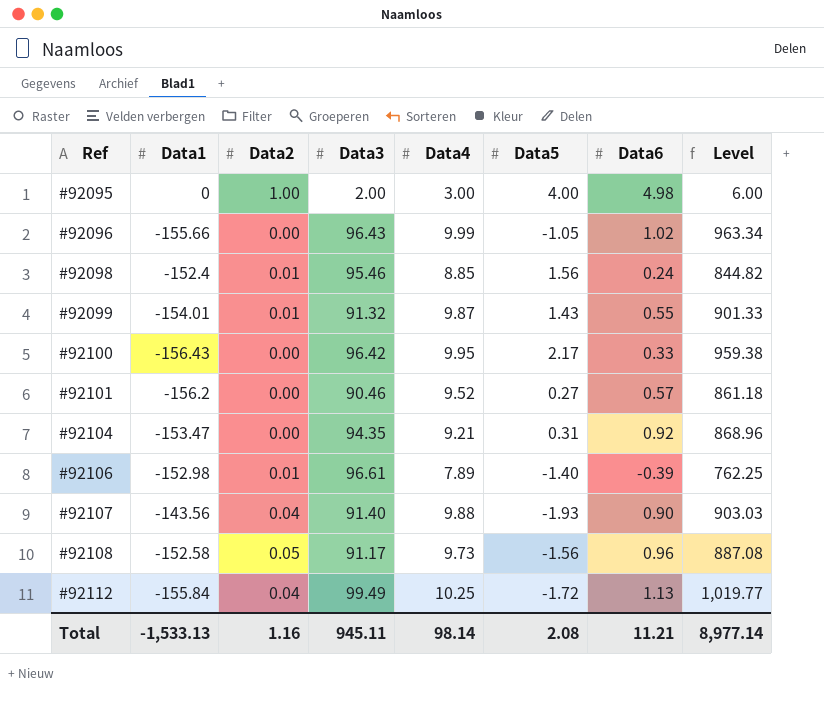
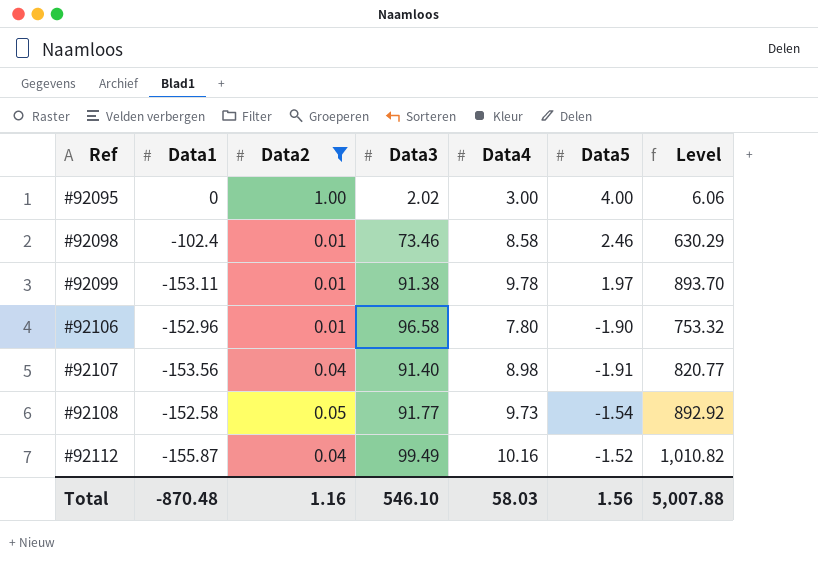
filter: none -> Data2 != 0.00
column Data6 | position: 7 -> none
#92095 | Data3: 2.00 -> 2.02
#92095 | Level: 6.00 -> 6.06
#92098 | Data1: -152.4 -> -102.4
#92098 | Data3: 95.46 -> 73.46
#92098 | Data4: 8.85 -> 8.58
#92098 | Data5: 1.56 -> 2.46
#92098 | Level: 844.82 -> 630.29
#92099 | Data1: -154.01 -> -153.11
#92099 | Data3: 91.32 -> 91.38
#92099 | Data4: 9.87 -> 9.78
#92099 | Data5: 1.43 -> 1.97
#92099 | Level: 901.33 -> 893.70
#92106 | Data1: -152.98 -> -152.96
#92106 | Data3: 96.61 -> 96.58
#92106 | Data4: 7.89 -> 7.80
#92106 | Data5: -1.40 -> -1.90
#92106 | Level: 762.25 -> 753.32
#92107 | Data1: -143.56 -> -153.56
#92107 | Data4: 9.88 -> 8.98
#92107 | Data5: -1.93 -> -1.91
#92107 | Level: 903.03 -> 820.77
#92108 | Data3: 91.17 -> 91.77
#92108 | Data5: -1.56 -> -1.54
#92108 | Level: 887.08 -> 892.92
#92112 | Data1: -155.84 -> -155.87
#92112 | Data4: 10.25 -> 10.16
#92112 | Data5: -1.72 -> -1.52
#92112 | Level: 1,019.77 -> 1,010.82
Total | Data1: -1,533.13 -> -870.48
Total | Data3: 945.11 -> 546.10
Total | Data4: 98.14 -> 58.03
Total | Data5: 2.08 -> 1.56
Total | Level: 8,977.14 -> 5,007.88

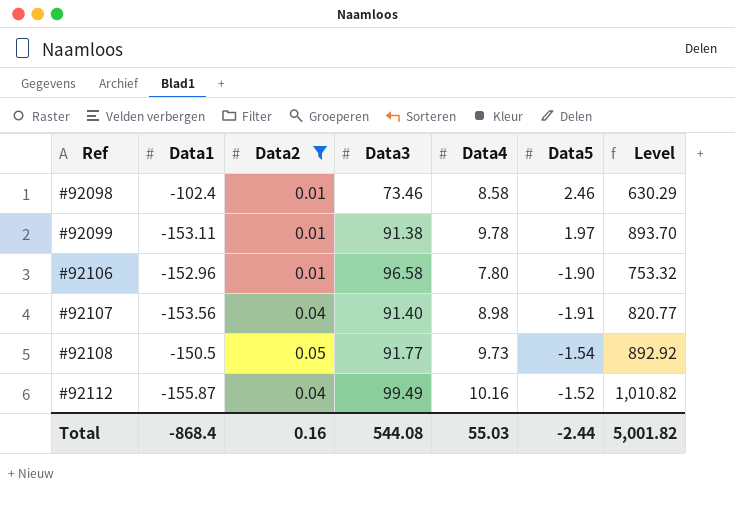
row #92095: 0 | 1.00 | 2.02 | 3.00 | 4.00 | 6.06 -> none
#92108 | Data1: -152.58 -> -150.5
Total | Data1: -870.48 -> -868.4
Total | Data2: 1.16 -> 0.16
Total | Data3: 546.10 -> 544.08
Total | Data4: 58.03 -> 55.03
Total | Data5: 1.56 -> -2.44
Total | Level: 5,007.88 -> 5,001.82

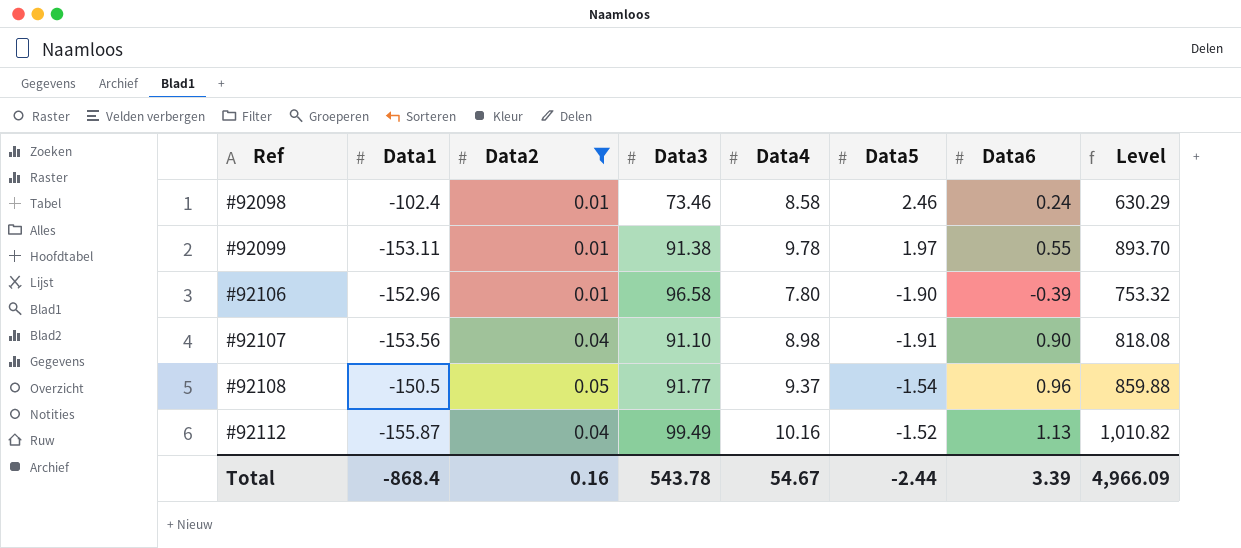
column Data6 | position: none -> 7
#92107 | Data3: 91.40 -> 91.10
#92107 | Level: 820.77 -> 818.08
#92108 | Data4: 9.73 -> 9.37
#92108 | Level: 892.92 -> 859.88
Total | Data3: 544.08 -> 543.78
Total | Data4: 55.03 -> 54.67
Total | Level: 5,001.82 -> 4,966.09

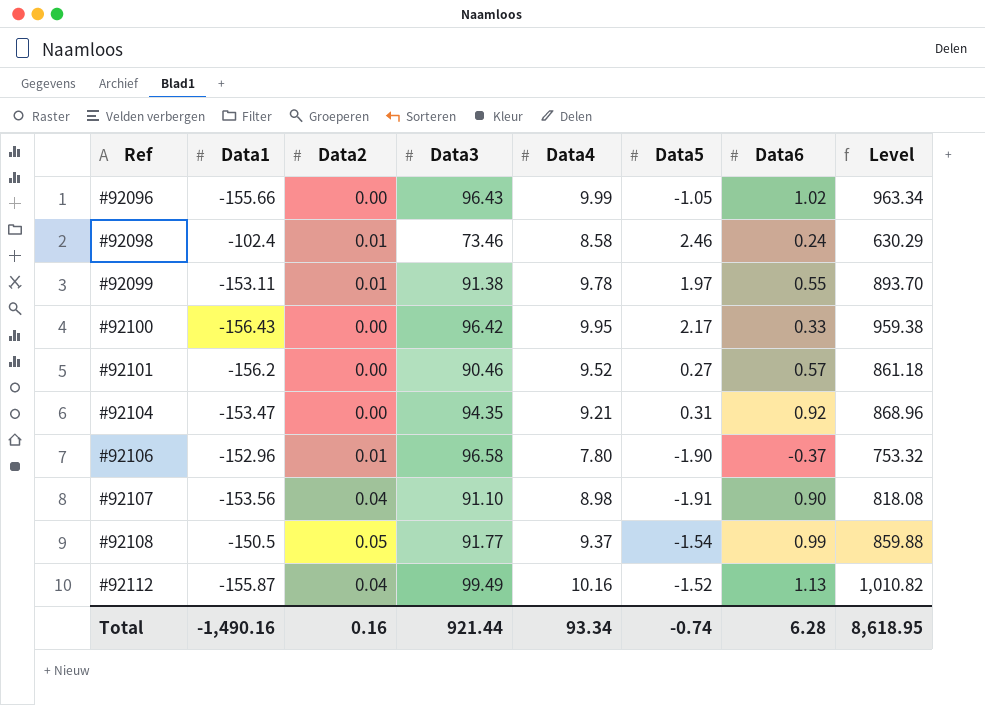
filter: Data2 != 0.00 -> none
#92106 | Data6: -0.39 -> -0.37
#92108 | Data6: 0.96 -> 0.99
Total | Data1: -868.4 -> -1,490.16
Total | Data3: 543.78 -> 921.44
Total | Data4: 54.67 -> 93.34
Total | Data5: -2.44 -> -0.74
Total | Data6: 3.39 -> 6.28
Total | Level: 4,966.09 -> 8,618.95

